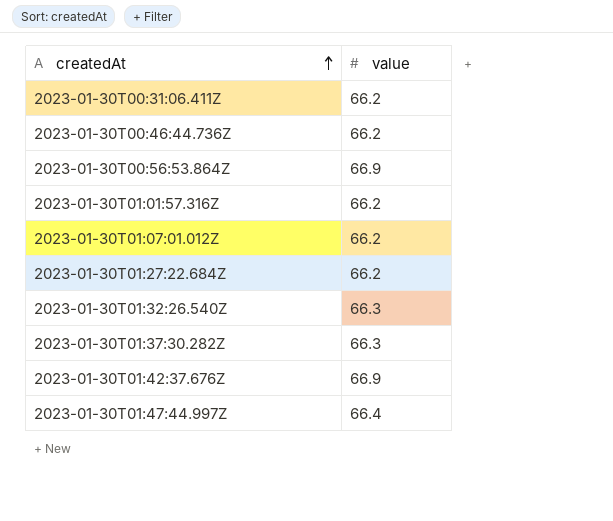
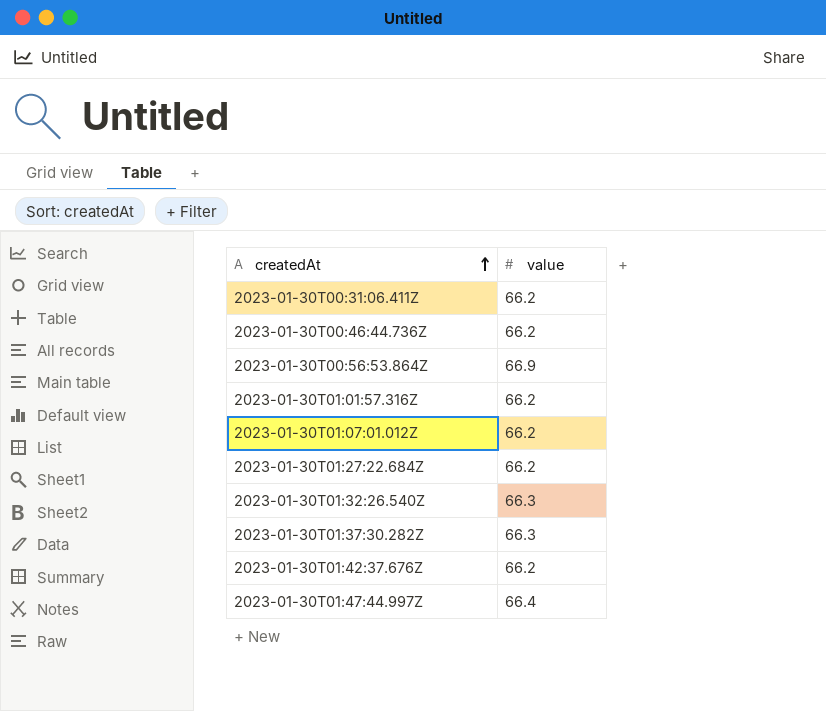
2023-01-30T01:42:37.676Z | value: 66.9 -> 66.2

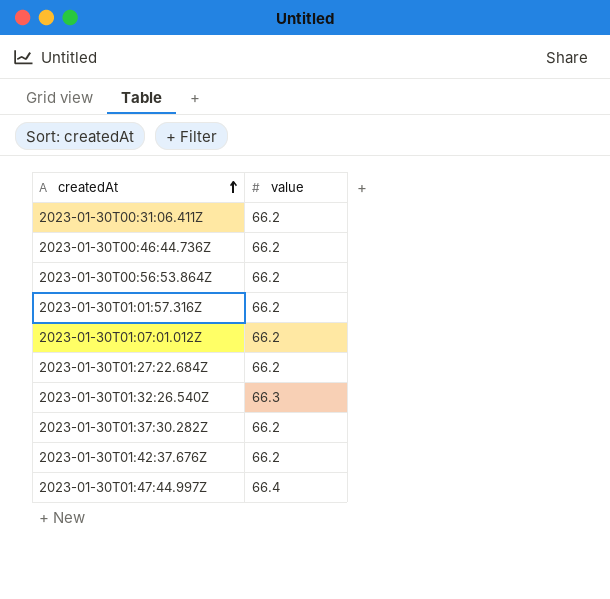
2023-01-30T00:56:53.864Z | value: 66.9 -> 66.2
2023-01-30T01:37:30.282Z | value: 66.3 -> 66.2

